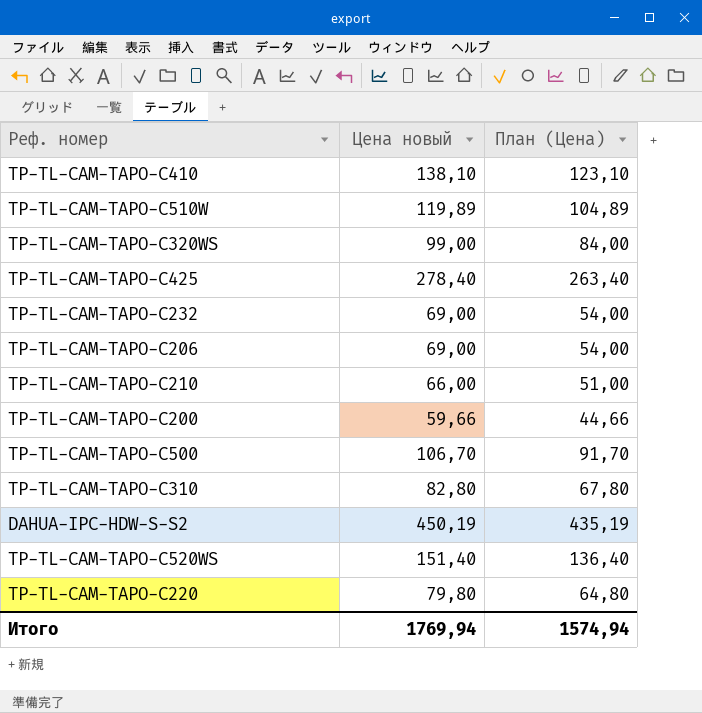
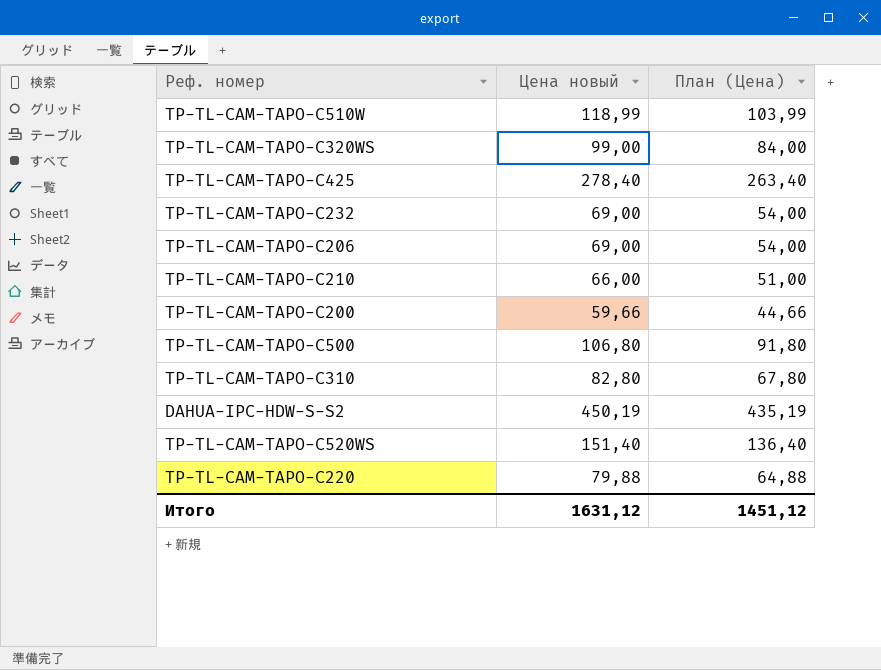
row TP-TL-CAM-TAPO-C410: 138,10 | 123,10 -> none
TP-TL-CAM-TAPO-C510W | Цена новый: 119,89 -> 118,99
TP-TL-CAM-TAPO-C510W | План (Цена): 104,89 -> 103,99
TP-TL-CAM-TAPO-C500 | Цена новый: 106,70 -> 106,80
TP-TL-CAM-TAPO-C500 | План (Цена): 91,70 -> 91,80
TP-TL-CAM-TAPO-C220 | Цена новый: 79,80 -> 79,88
TP-TL-CAM-TAPO-C220 | План (Цена): 64,80 -> 64,88
Итого | Цена новый: 1769,94 -> 1631,12
Итого | План (Цена): 1574,94 -> 1451,12

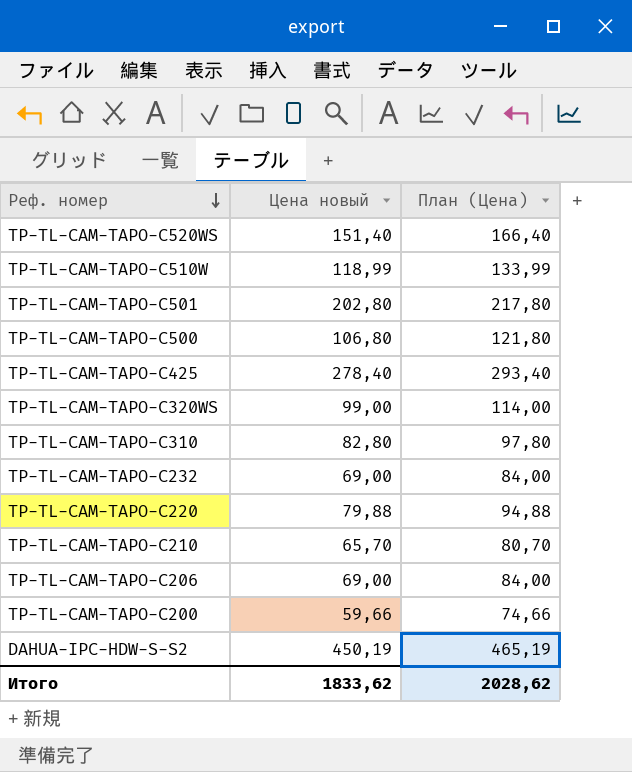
row order: none -> Реф. номер descending
column План (Цена) | formula: [Цена новый] - 15 -> [Цена новый] + 15
row TP-TL-CAM-TAPO-C501: none -> 202,80 | 217,80
TP-TL-CAM-TAPO-C210 | Цена новый: 66,00 -> 65,70
Итого | Цена новый: 1631,12 -> 1833,62
Итого | План (Цена): 1451,12 -> 2028,62

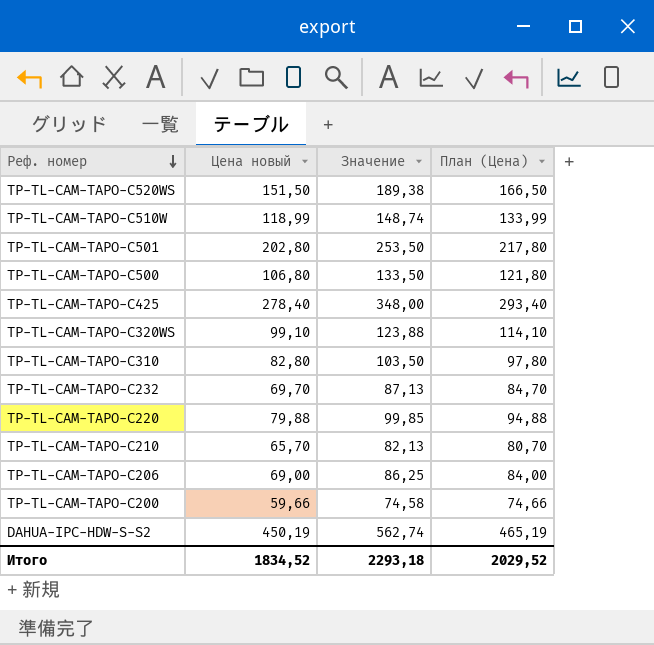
column Значение | formula: none -> [Цена новый] * 1,25
TP-TL-CAM-TAPO-C520WS | Цена новый: 151,40 -> 151,50
TP-TL-CAM-TAPO-C520WS | План (Цена): 166,40 -> 166,50
TP-TL-CAM-TAPO-C320WS | Цена новый: 99,00 -> 99,10
TP-TL-CAM-TAPO-C320WS | План (Цена): 114,00 -> 114,10
TP-TL-CAM-TAPO-C232 | Цена новый: 69,00 -> 69,70
TP-TL-CAM-TAPO-C232 | План (Цена): 84,00 -> 84,70
Итого | Цена новый: 1833,62 -> 1834,52
Итого | План (Цена): 2028,62 -> 2029,52

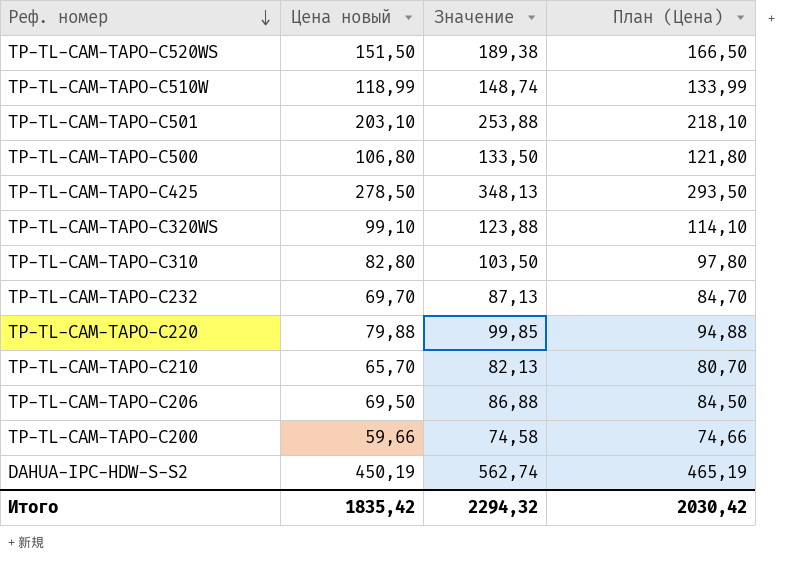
TP-TL-CAM-TAPO-C501 | Цена новый: 202,80 -> 203,10
TP-TL-CAM-TAPO-C501 | Значение: 253,50 -> 253,88
TP-TL-CAM-TAPO-C501 | План (Цена): 217,80 -> 218,10
TP-TL-CAM-TAPO-C425 | Цена новый: 278,40 -> 278,50
TP-TL-CAM-TAPO-C425 | Значение: 348,00 -> 348,13
TP-TL-CAM-TAPO-C425 | План (Цена): 293,40 -> 293,50
TP-TL-CAM-TAPO-C206 | Цена новый: 69,00 -> 69,50
TP-TL-CAM-TAPO-C206 | Значение: 86,25 -> 86,88
TP-TL-CAM-TAPO-C206 | План (Цена): 84,00 -> 84,50
Итого | Цена новый: 1834,52 -> 1835,42
Итого | Значение: 2293,18 -> 2294,32
Итого | План (Цена): 2029,52 -> 2030,42

